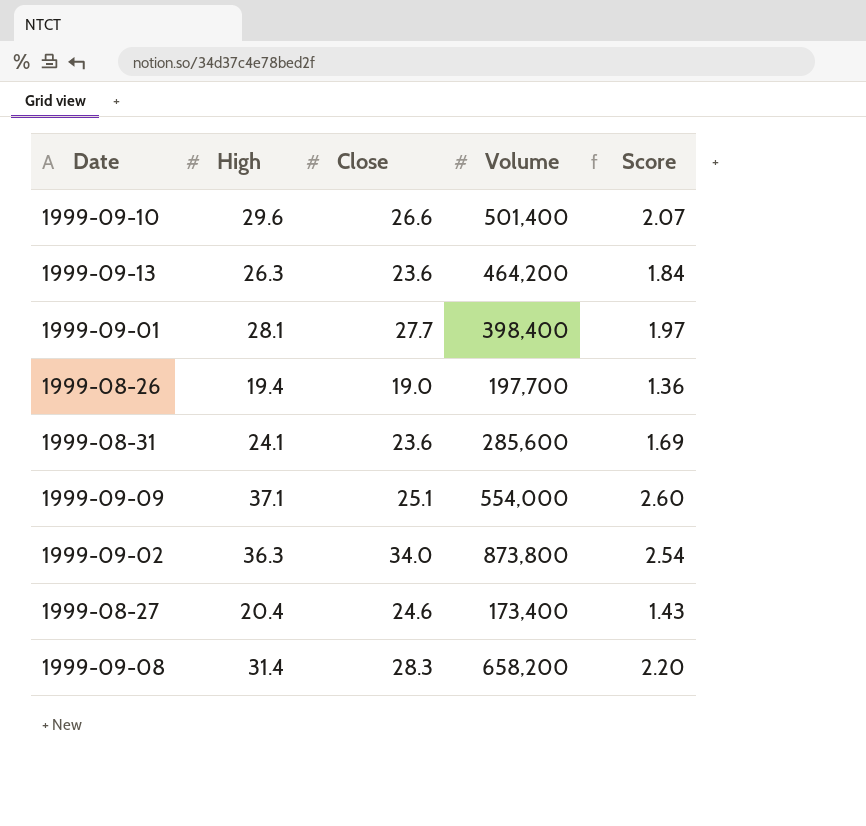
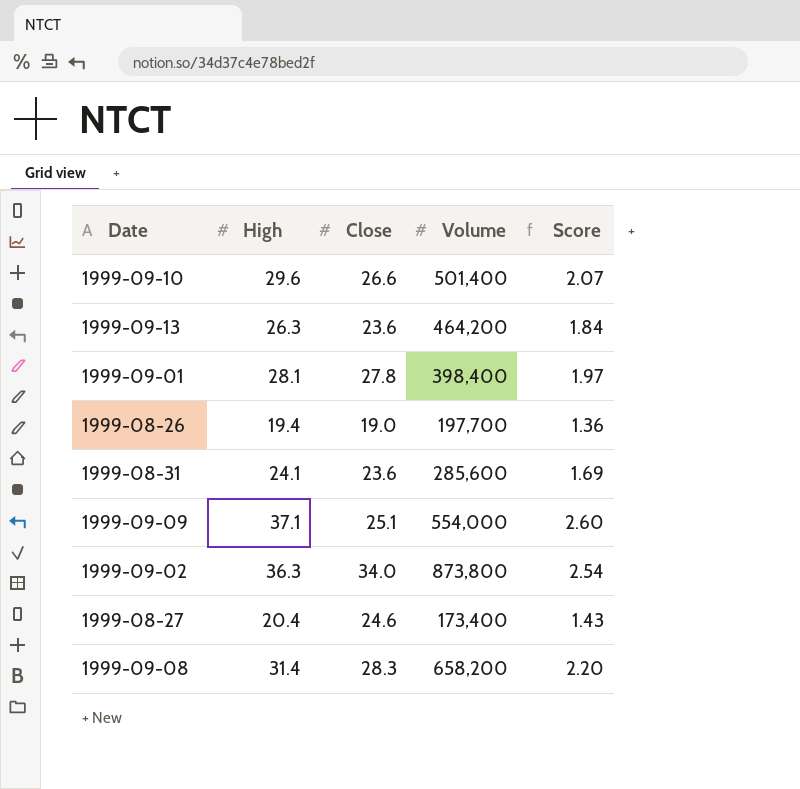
1999-09-01 | Close: 27.7 -> 27.8

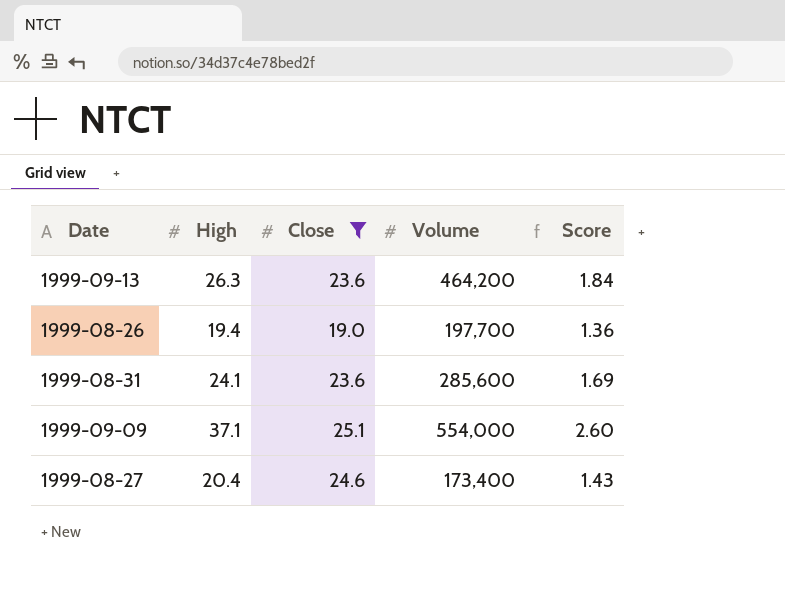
filter: none -> Close <= 25.1

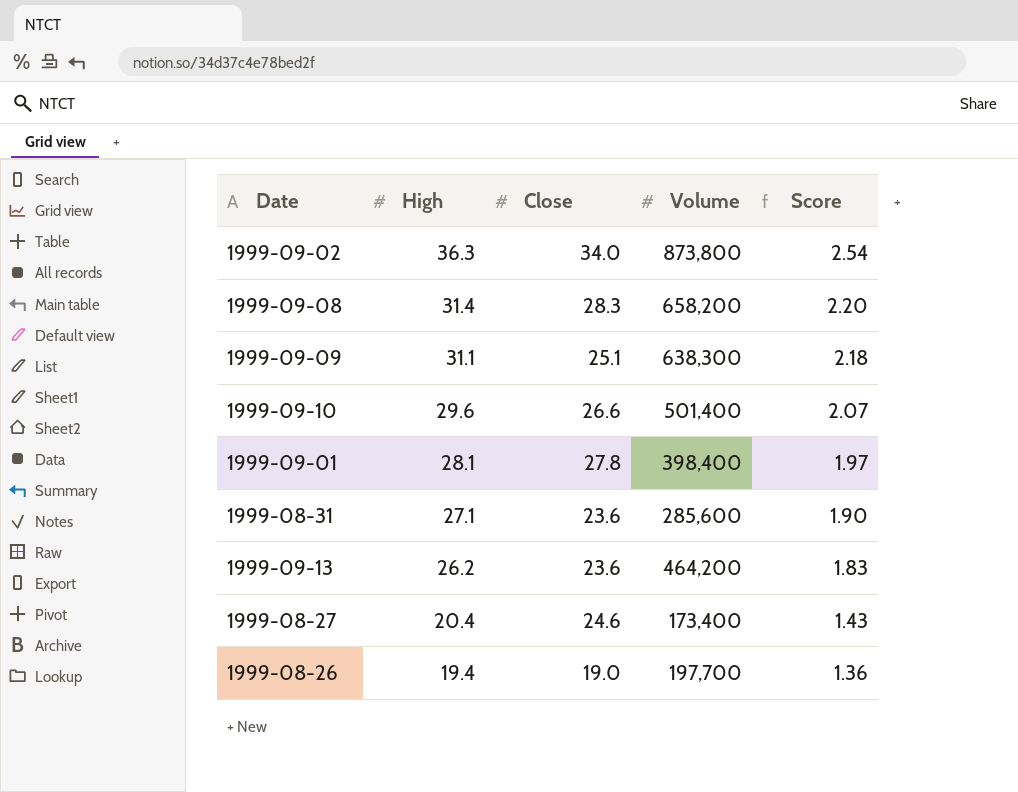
filter: Close <= 25.1 -> none
row order: none -> High descending
1999-09-09 | High: 37.1 -> 31.1
1999-09-09 | Volume: 554,000 -> 638,300
1999-09-09 | Score: 2.60 -> 2.18
1999-08-31 | High: 24.1 -> 27.1
1999-08-31 | Score: 1.69 -> 1.90
1999-09-13 | High: 26.3 -> 26.2
1999-09-13 | Score: 1.84 -> 1.83

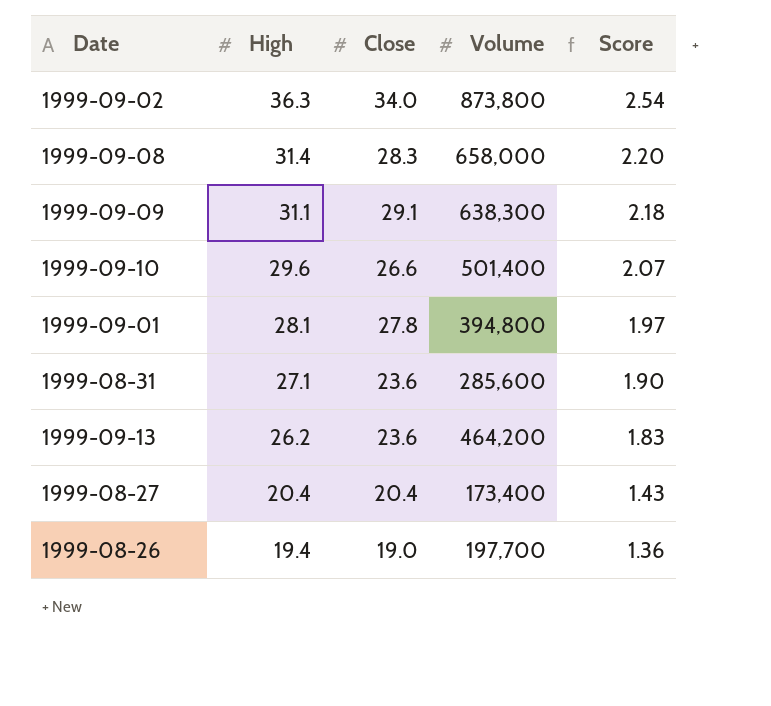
1999-09-08 | Volume: 658,200 -> 658,000
1999-09-09 | Close: 25.1 -> 29.1
1999-09-01 | Volume: 398,400 -> 394,800
1999-08-27 | Close: 24.6 -> 20.4

